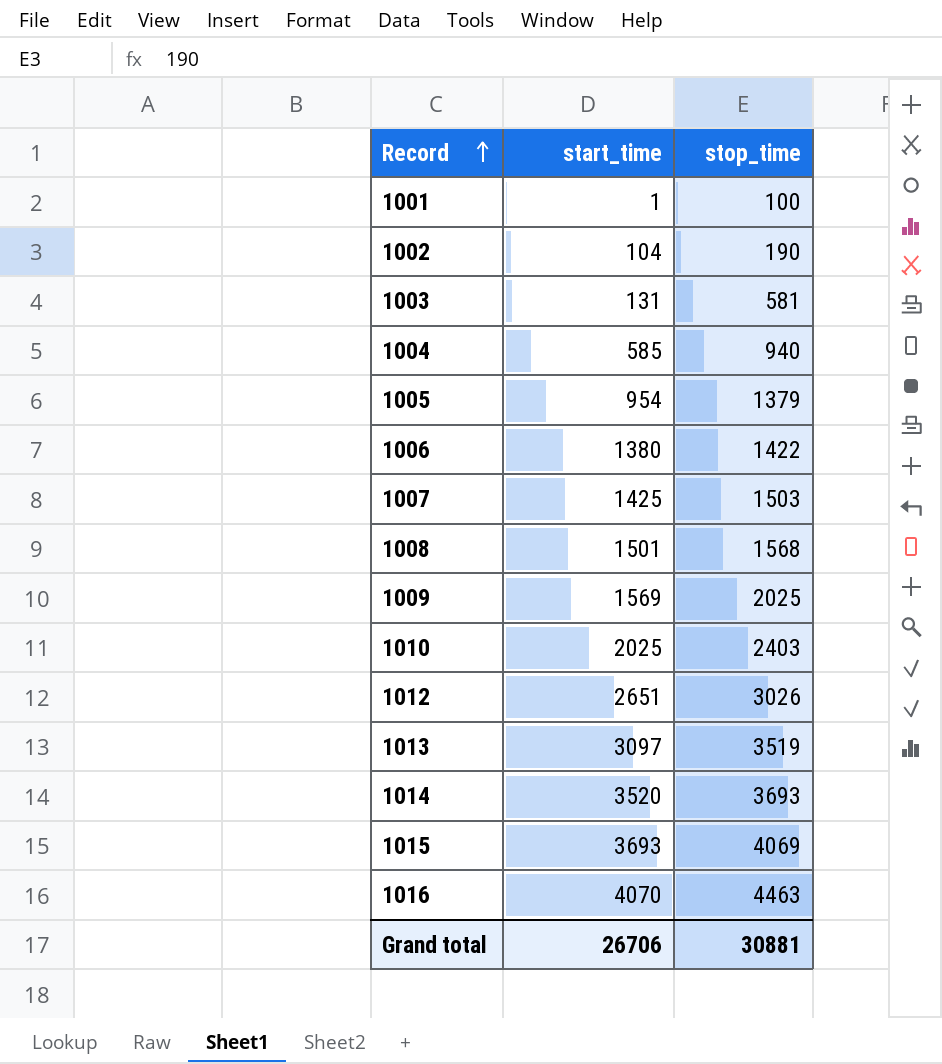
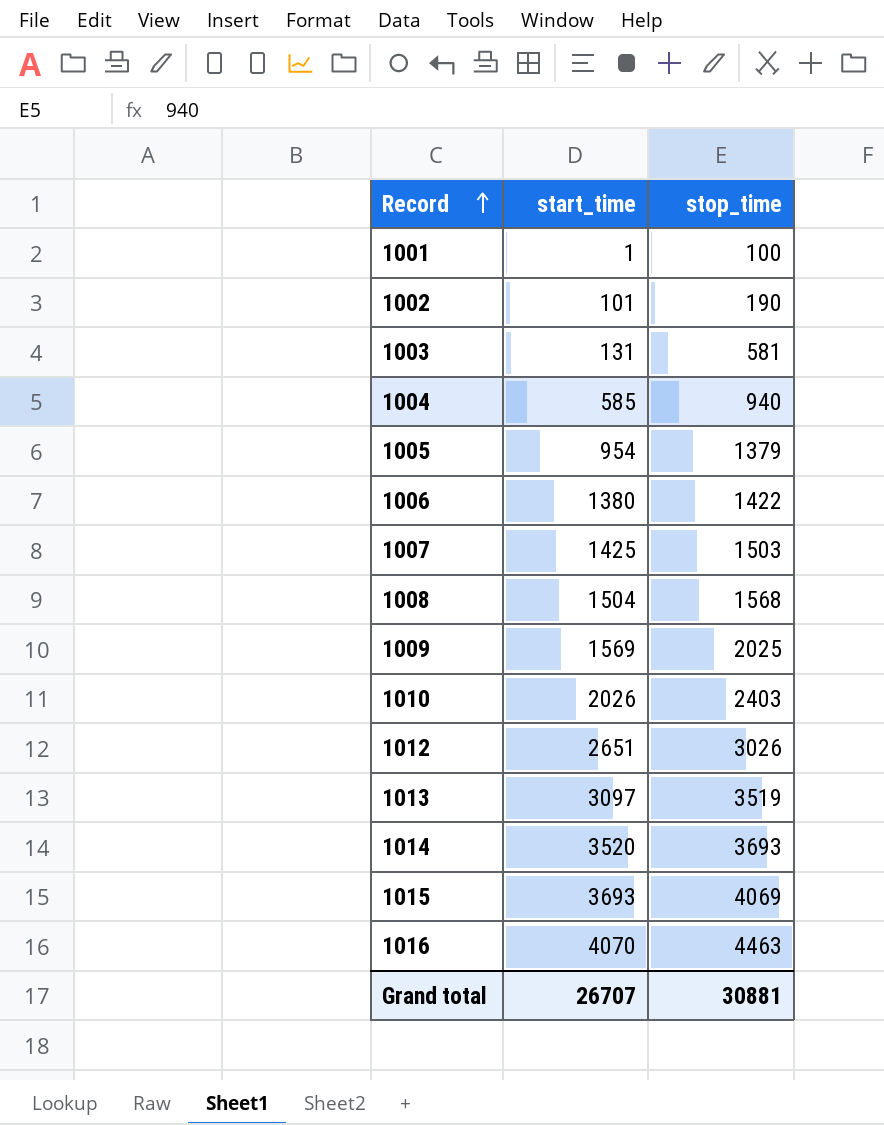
1002 | start_time: 104 -> 101
1008 | start_time: 1501 -> 1504
1010 | start_time: 2025 -> 2026
Grand total | start_time: 26706 -> 26707

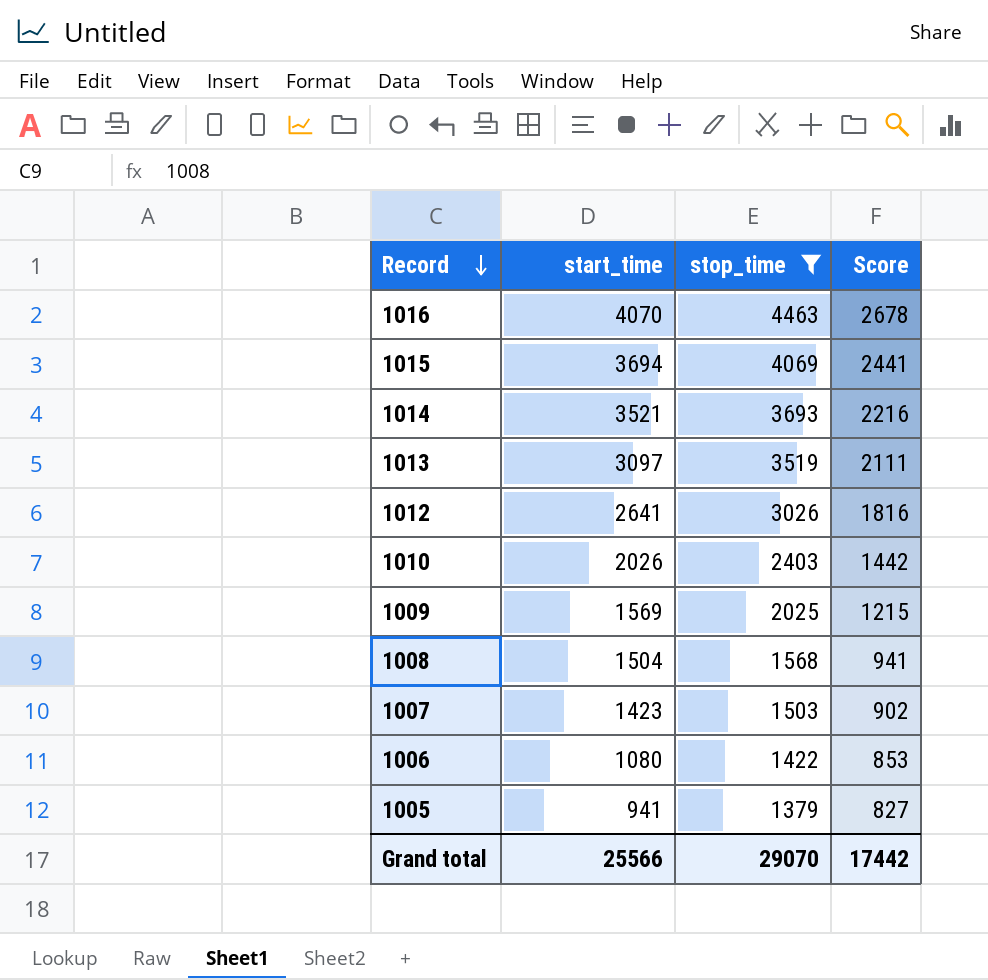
filter: none -> stop_time >= 1379
row order: Record ascending -> Record descending
column Score | formula: none -> [stop_time] * 0.6
1015 | start_time: 3693 -> 3694
1014 | start_time: 3520 -> 3521
1012 | start_time: 2651 -> 2641
1007 | start_time: 1425 -> 1423
1006 | start_time: 1380 -> 1080
1005 | start_time: 954 -> 941
Grand total | start_time: 26707 -> 25566
Grand total | stop_time: 30881 -> 29070

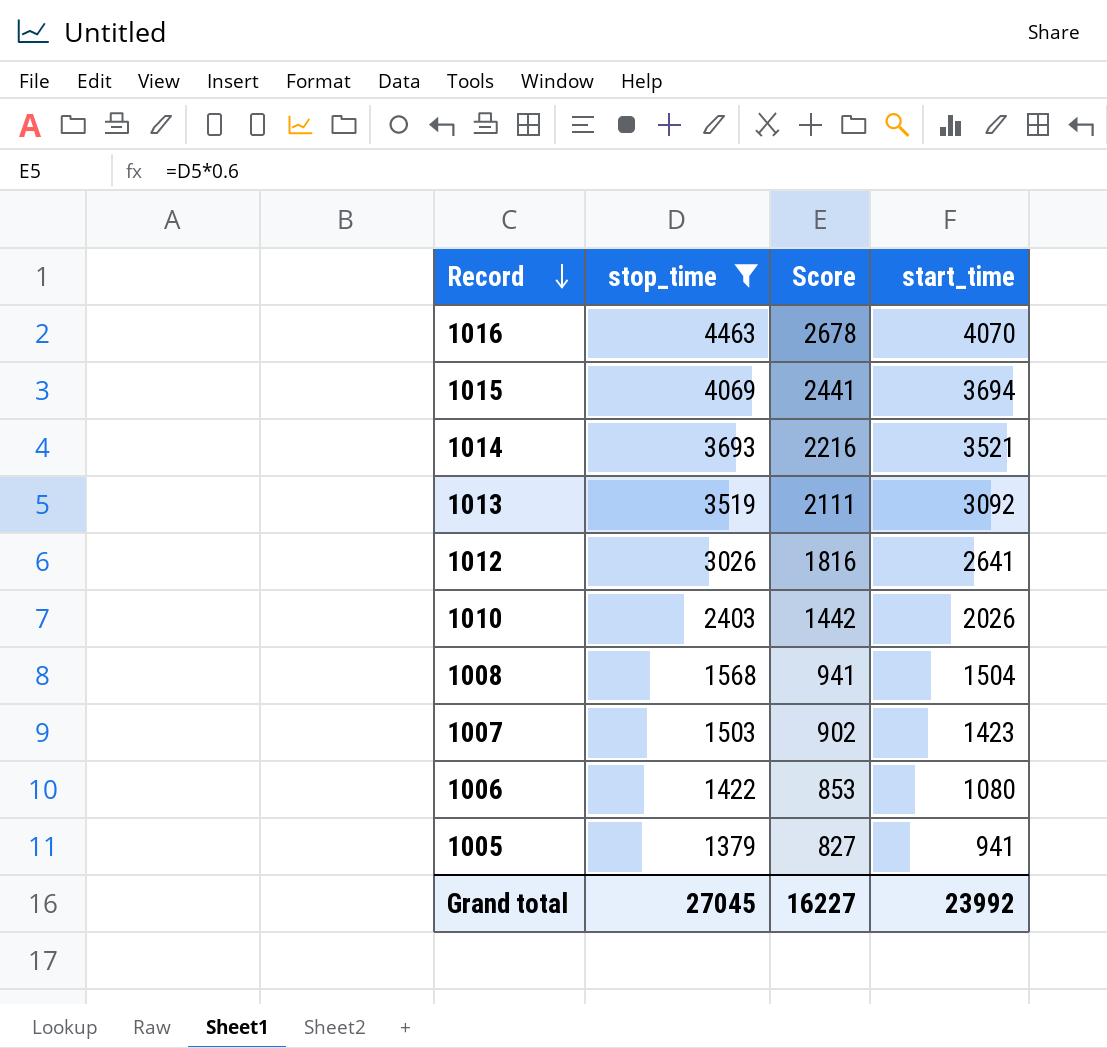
column start_time | position: 2 -> 4
row 1009: 1569 | 2025 | 1215 -> none
1013 | start_time: 3097 -> 3092
Grand total | stop_time: 29070 -> 27045
Grand total | Score: 17442 -> 16227
Grand total | start_time: 25566 -> 23992

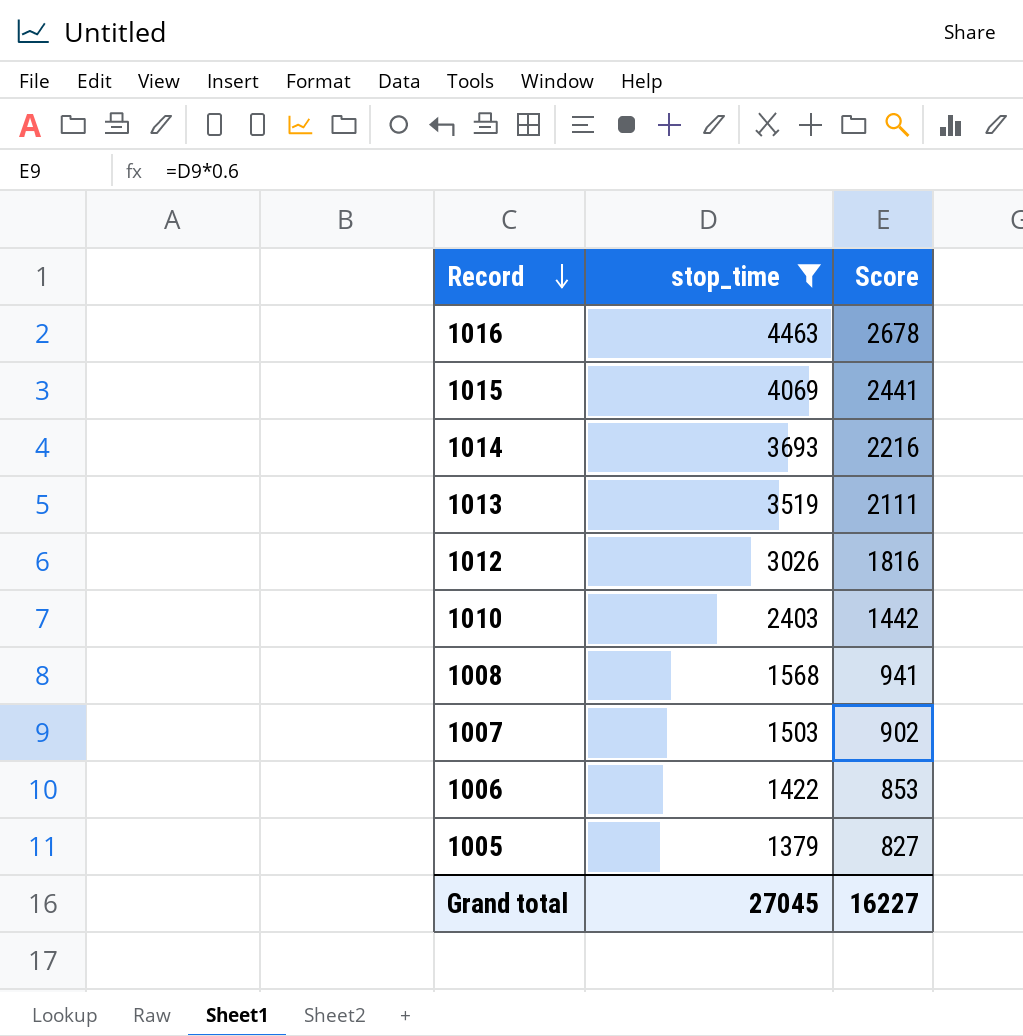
column start_time | position: 4 -> none

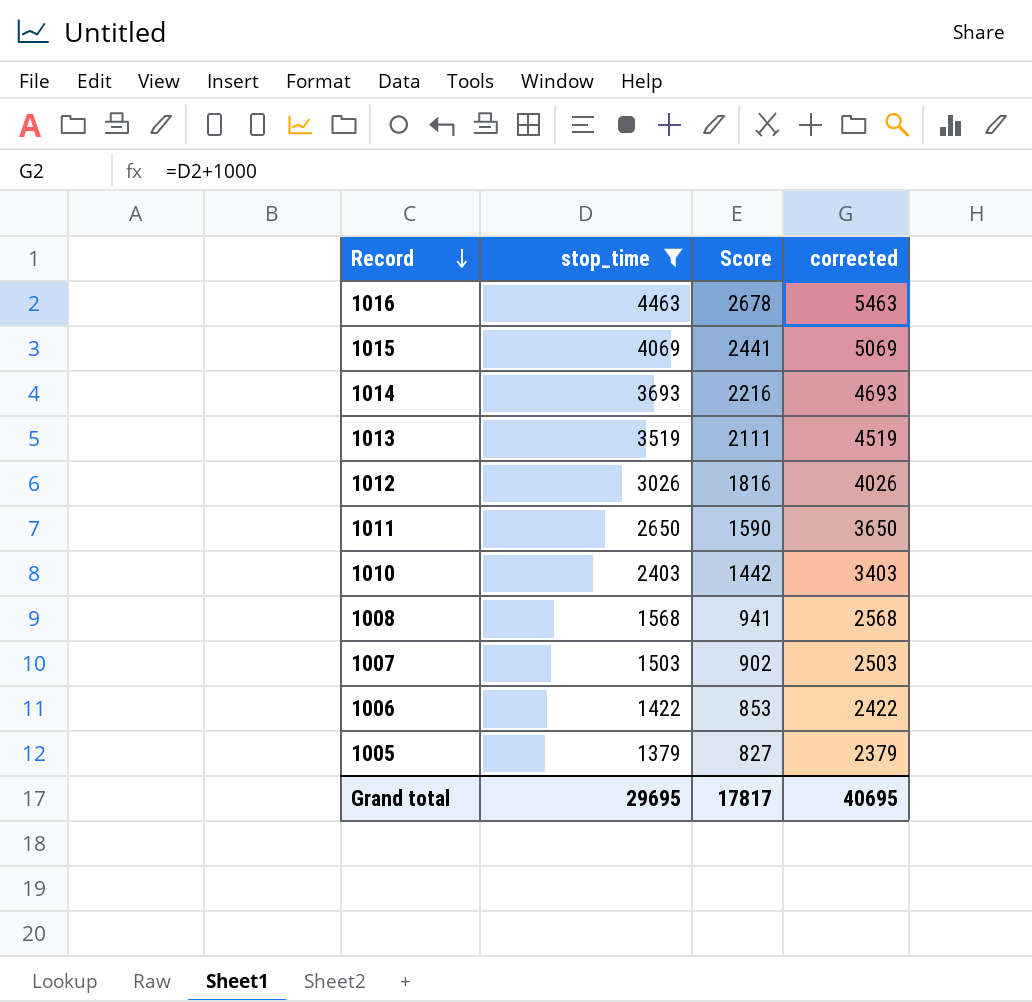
column corrected | formula: none -> [stop_time] + 1000
row 1011: none -> 2650 | 1590 | 3650
Grand total | stop_time: 27045 -> 29695
Grand total | Score: 16227 -> 17817

